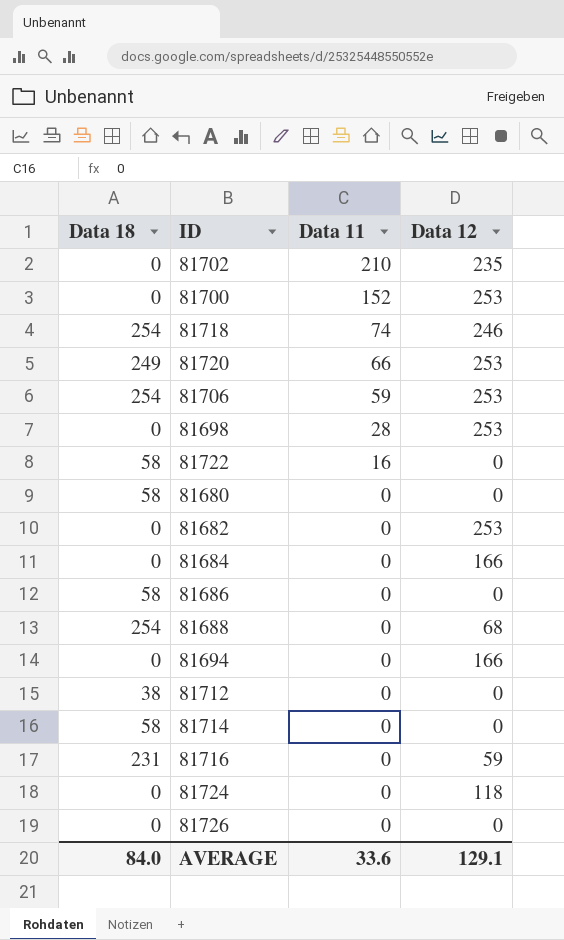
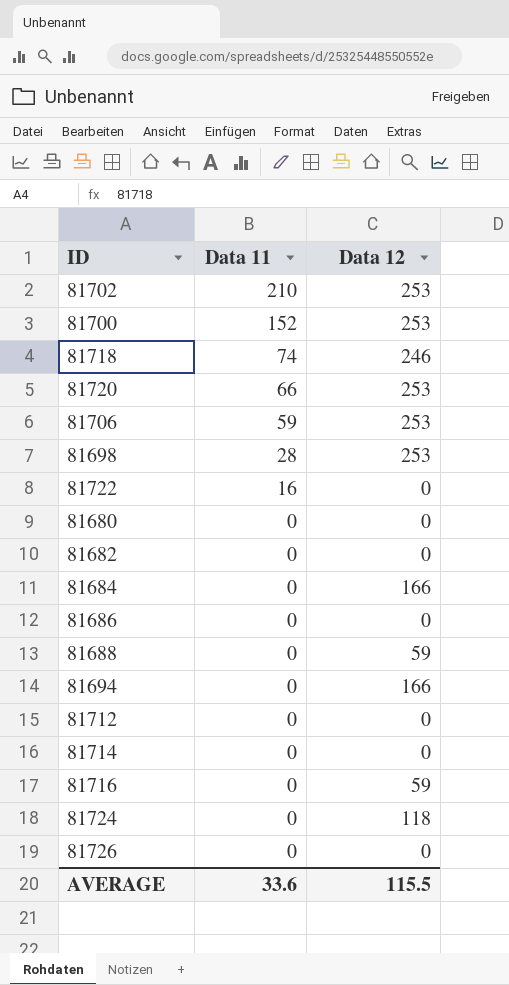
column Data 18 | position: 1 -> none
81702 | Data 12: 235 -> 253
81682 | Data 12: 253 -> 0
81688 | Data 12: 68 -> 59
AVERAGE | Data 12: 129.1 -> 115.5

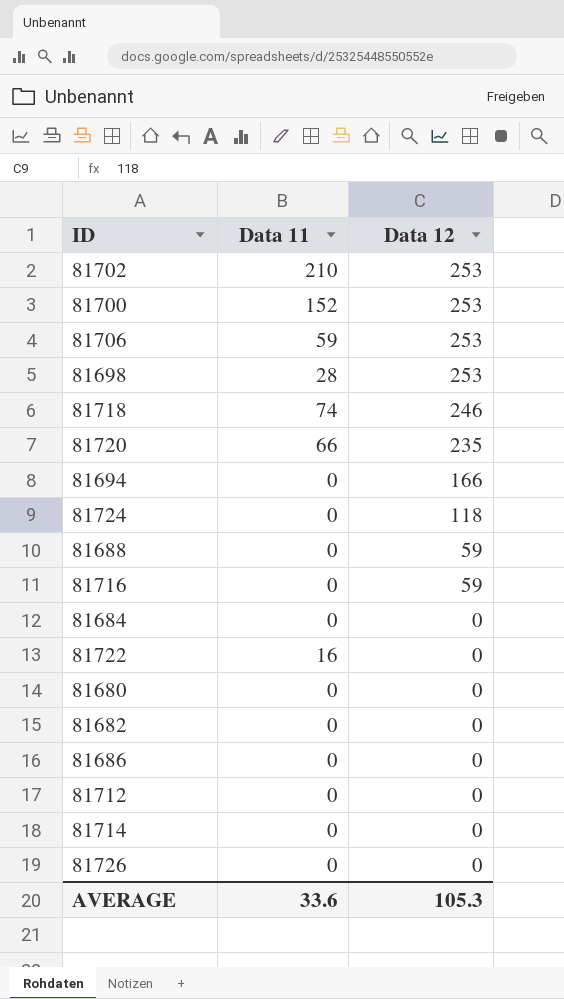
row order: Data 11 descending -> Data 12 descending
81720 | Data 12: 253 -> 235
81684 | Data 12: 166 -> 0
AVERAGE | Data 12: 115.5 -> 105.3

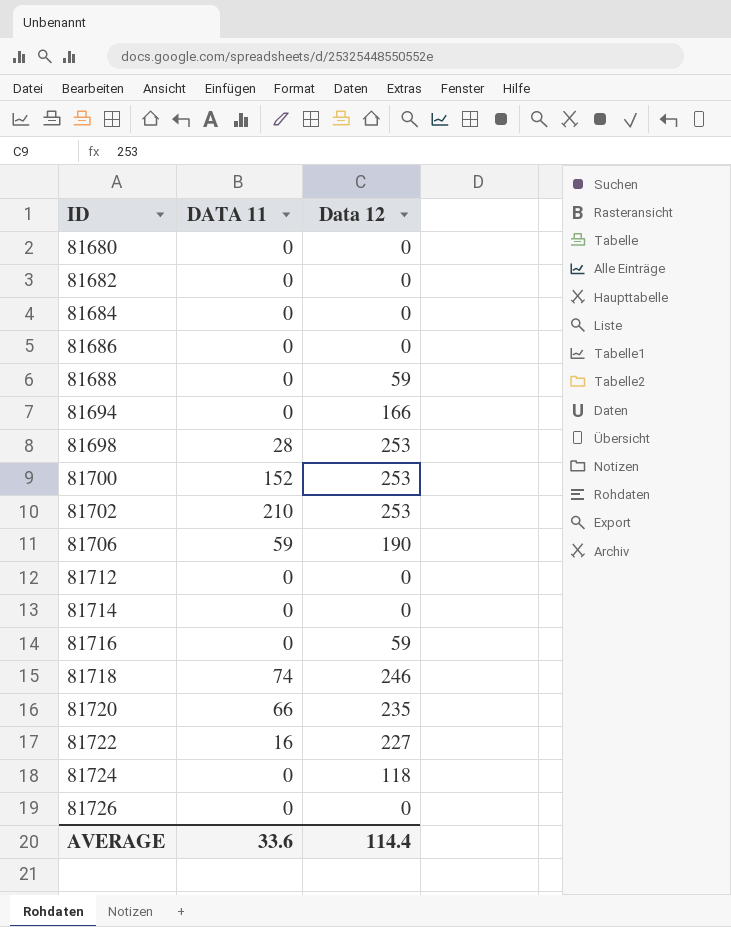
row order: Data 12 descending -> ID ascending
column name: Data 11 -> DATA 11
81706 | Data 12: 253 -> 190
81722 | Data 12: 0 -> 227
AVERAGE | Data 12: 105.3 -> 114.4

